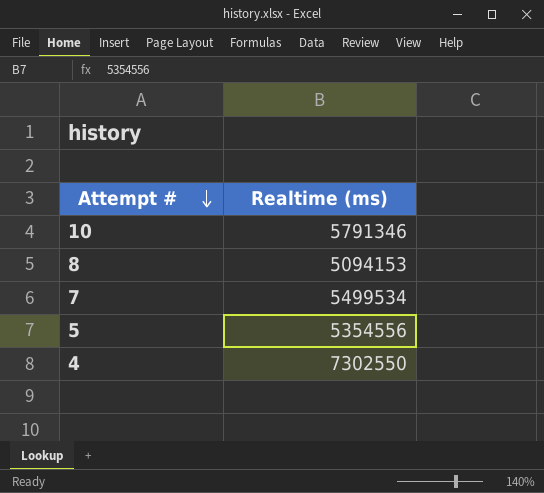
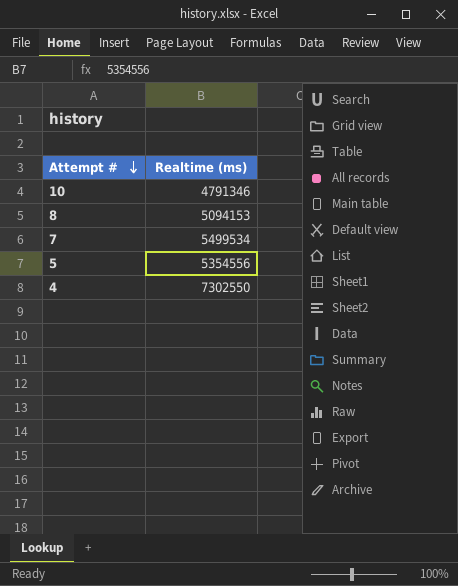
10 | Realtime (ms): 5791346 -> 4791346

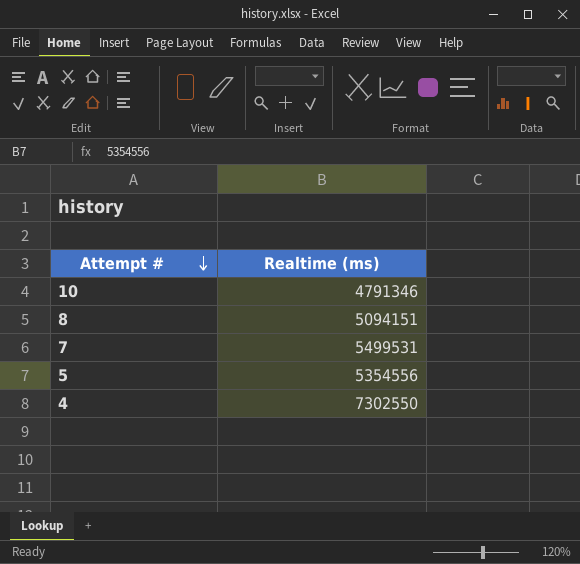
8 | Realtime (ms): 5094153 -> 5094151
7 | Realtime (ms): 5499534 -> 5499531

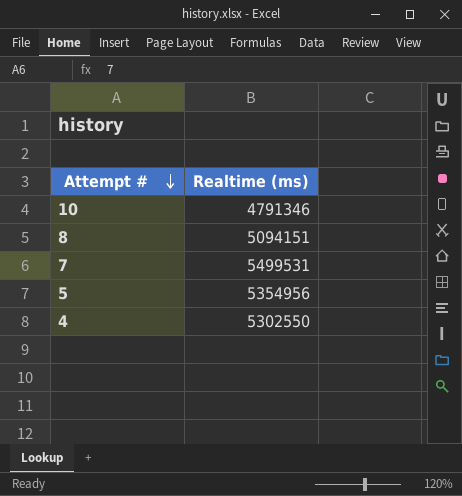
5 | Realtime (ms): 5354556 -> 5354956
4 | Realtime (ms): 7302550 -> 5302550

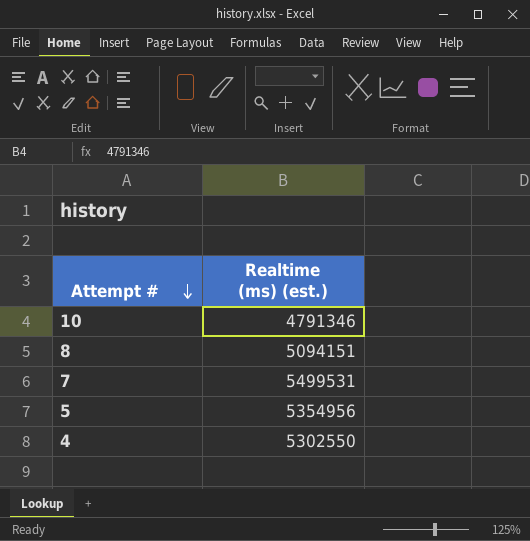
column name: Realtime (ms) -> Realtime (ms) (est.)

